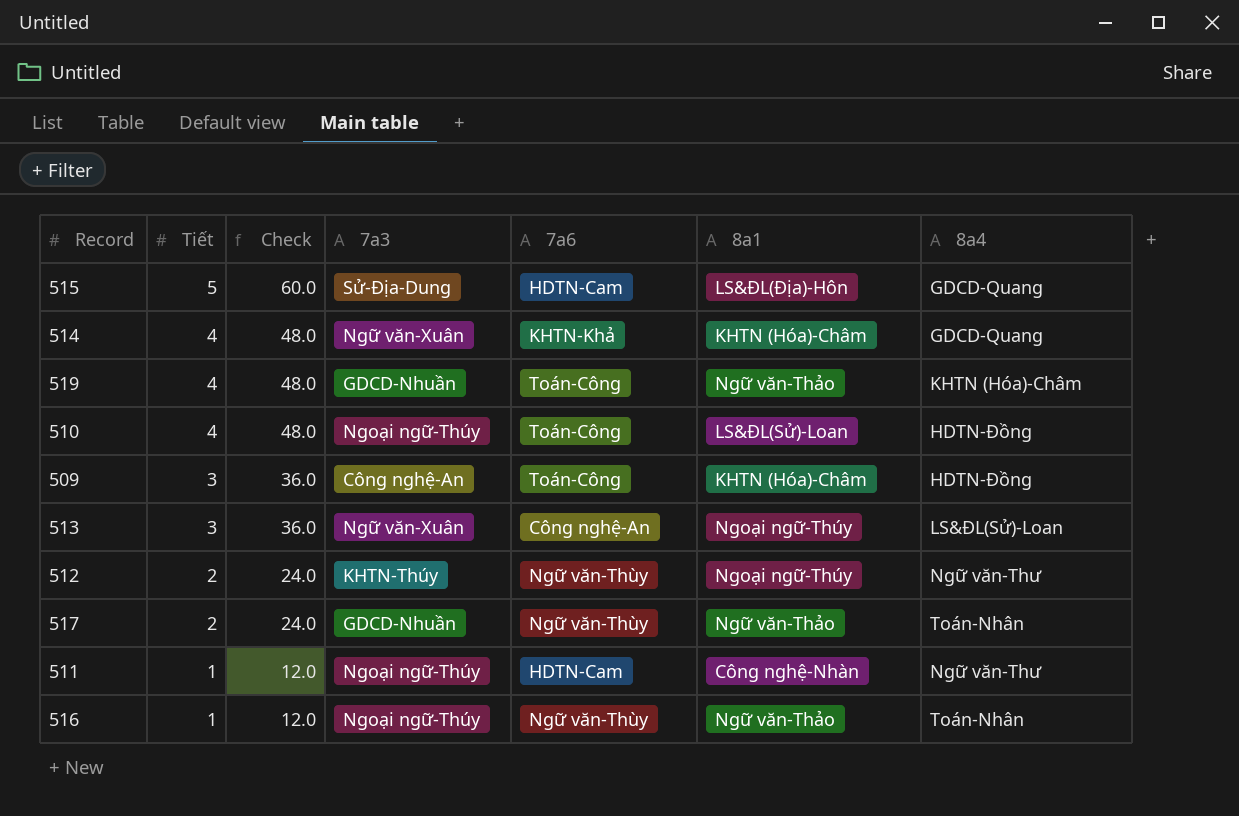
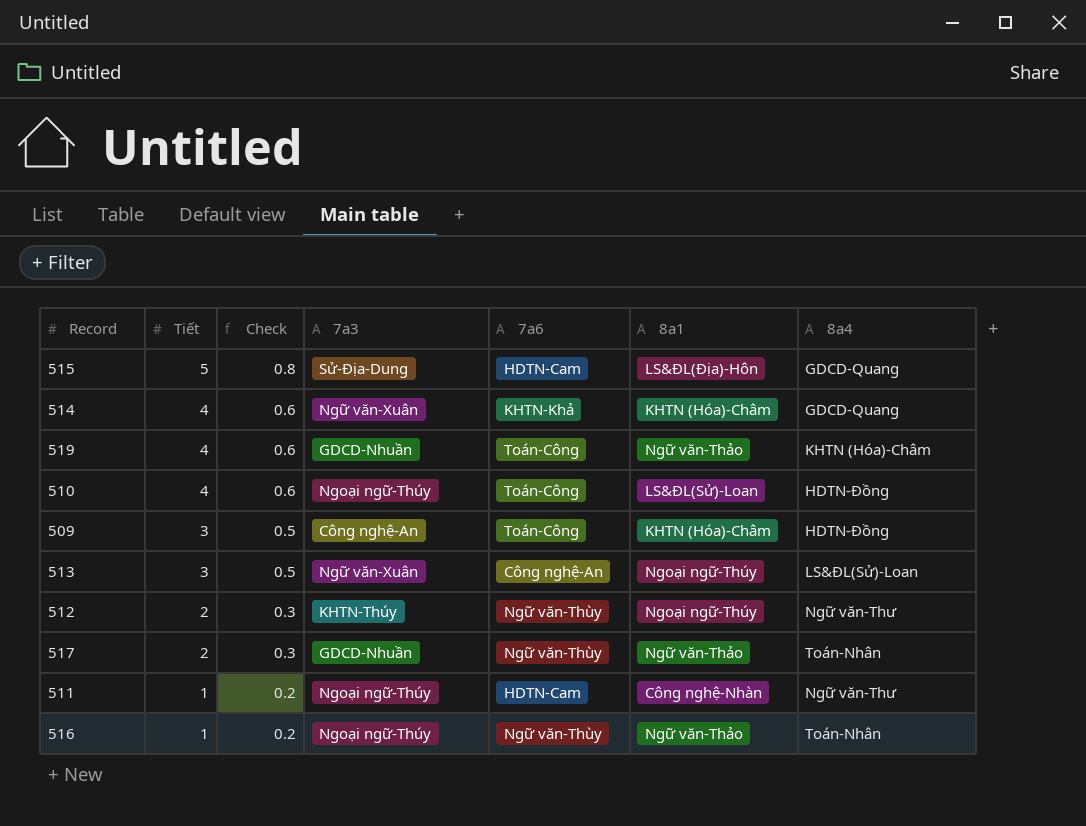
column Check | formula: [Tiết] * 12 -> [Tiết] * 0.15

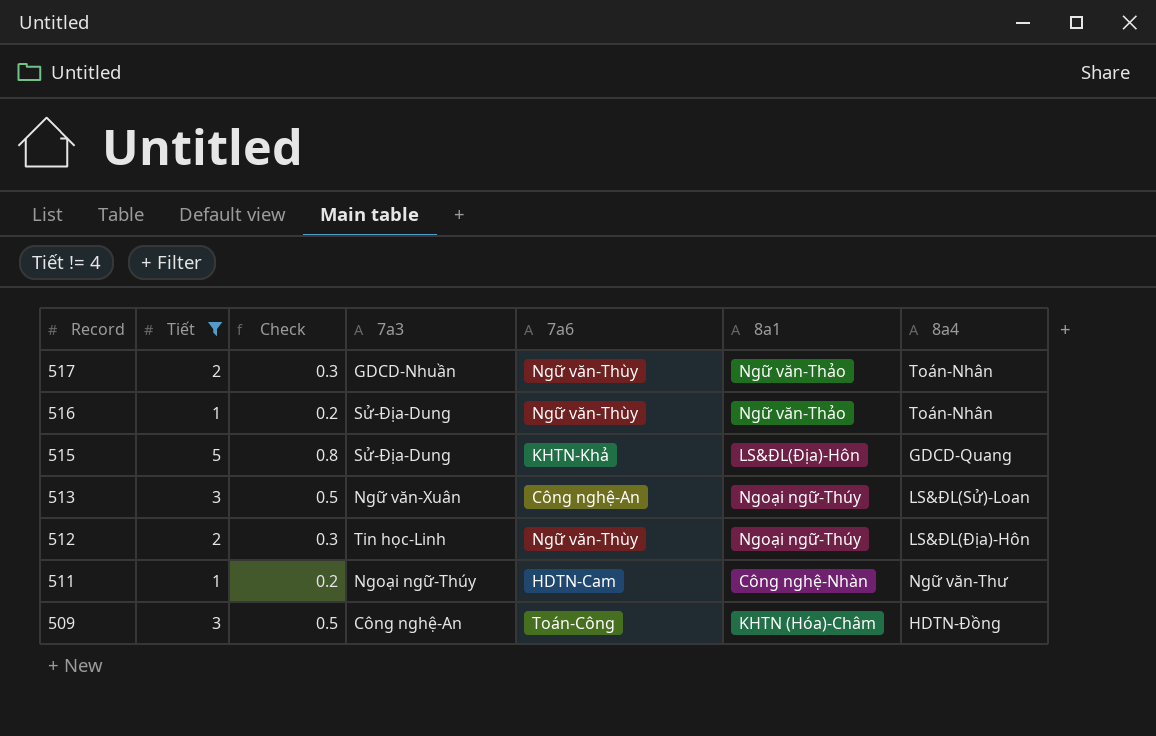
filter: none -> Tiết != 4
row order: Tiết descending -> Record descending
516 | 7a3: Ngoại ngữ-Thúy -> Sử-Địa-Dung
515 | 7a6: HDTN-Cam -> KHTN-Khả
512 | 7a3: KHTN-Thúy -> Tin học-Linh
512 | 8a4: Ngữ văn-Thư -> LS&ĐL(Địa)-Hôn

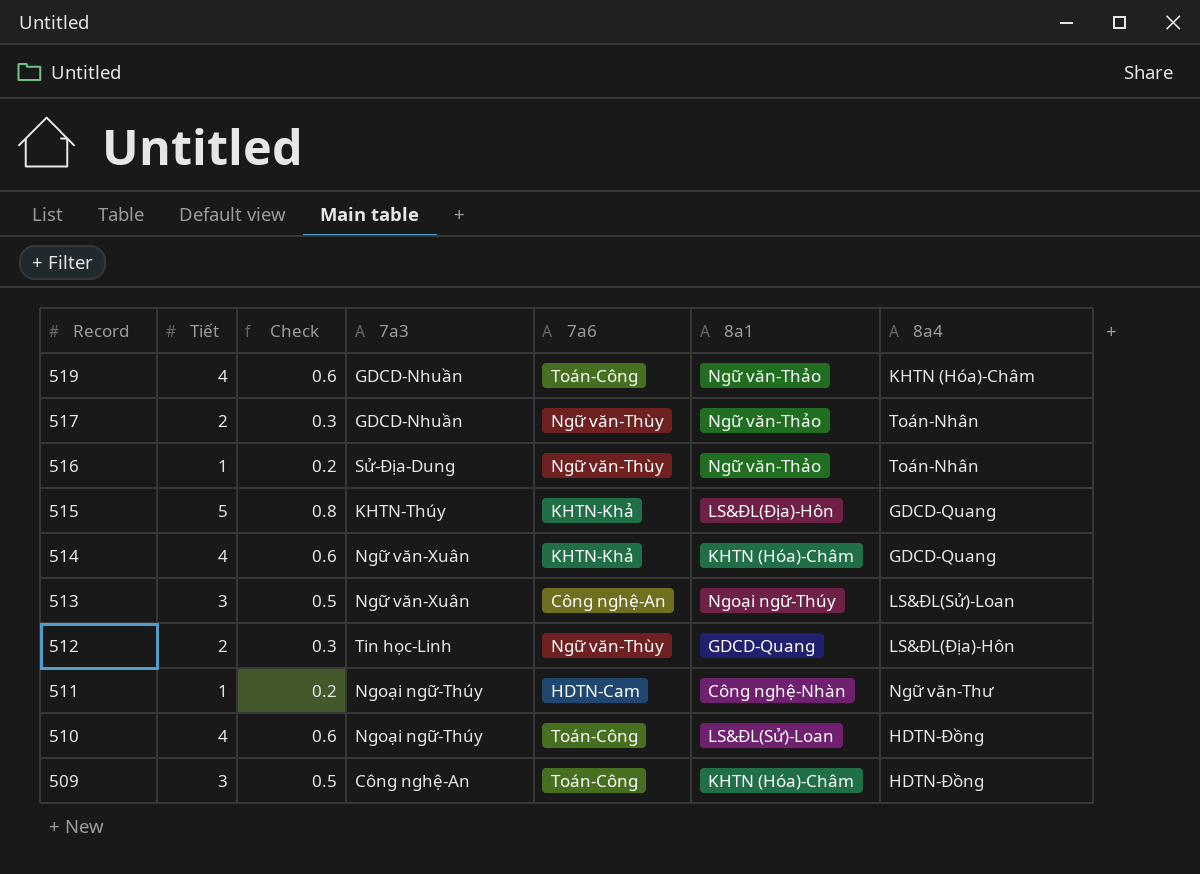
filter: Tiết != 4 -> none
515 | 7a3: Sử-Địa-Dung -> KHTN-Thúy
512 | 8a1: Ngoại ngữ-Thúy -> GDCD-Quang

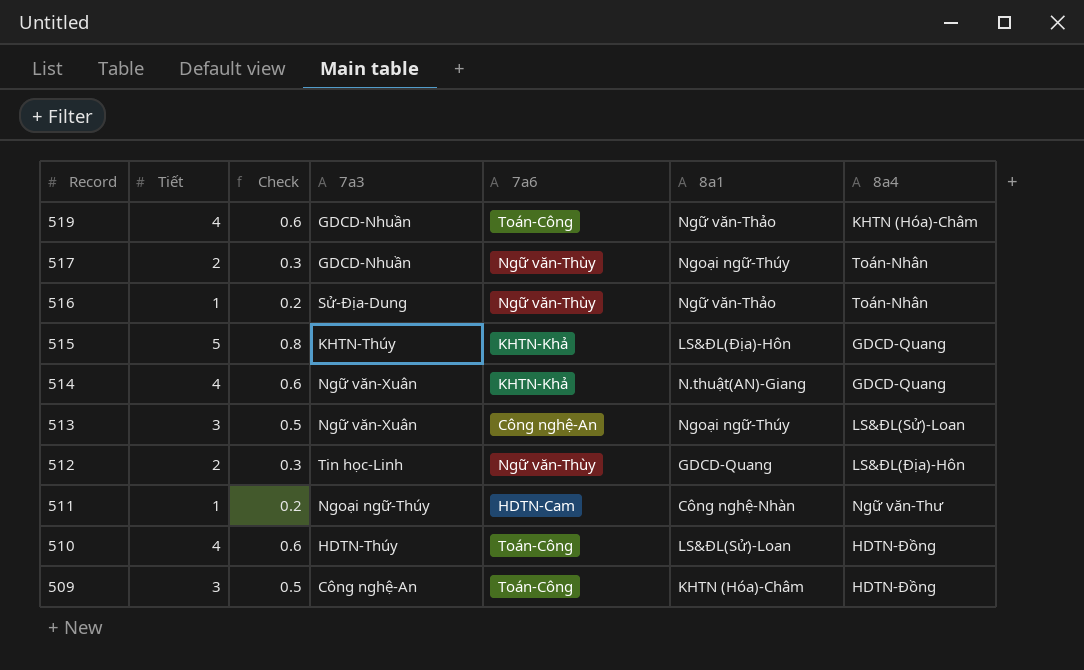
517 | 8a1: Ngữ văn-Thảo -> Ngoại ngữ-Thúy
514 | 8a1: KHTN (Hóa)-Châm -> N.thuật(AN)-Giang
510 | 7a3: Ngoại ngữ-Thúy -> HDTN-Thúy

